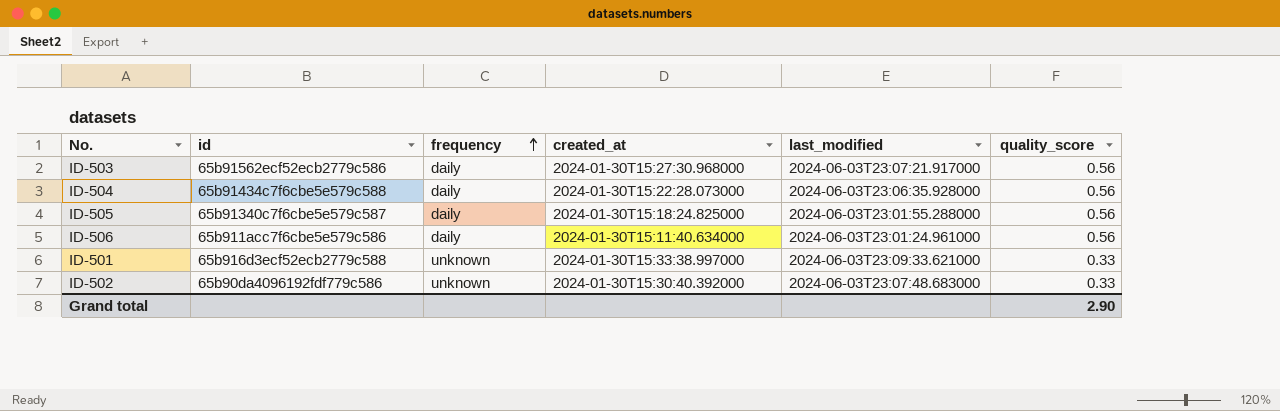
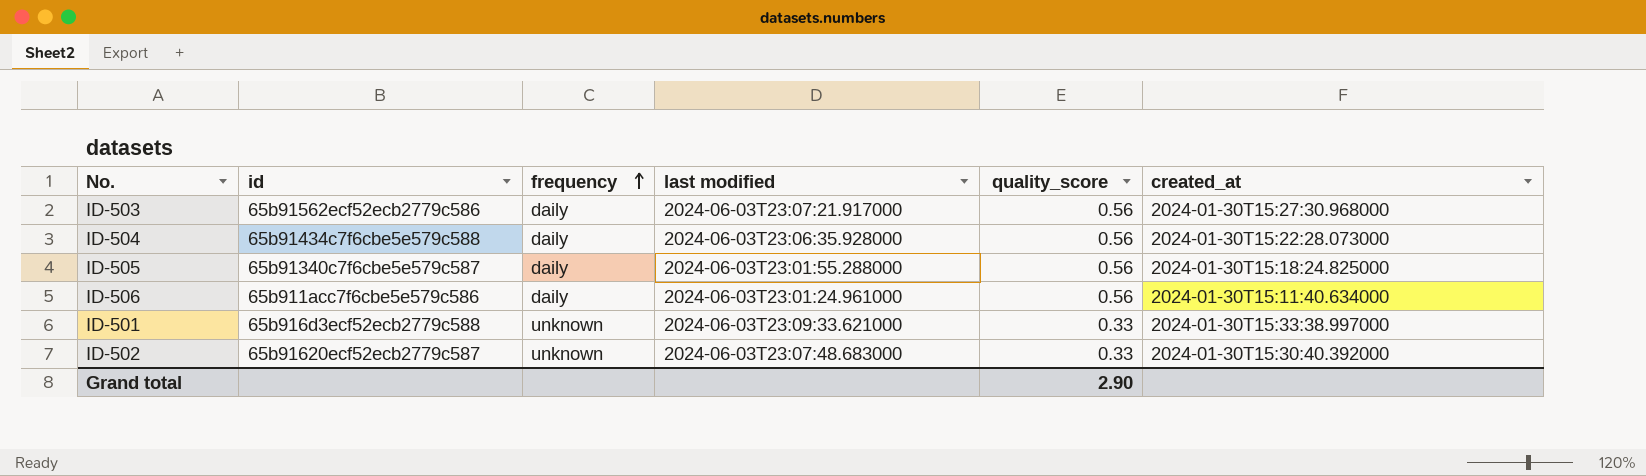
column name: last_modified -> last modified
column created_at | position: 4 -> 6
ID-502 | id: 65b90da4096192fdf779c586 -> 65b91620ecf52ecb2779c587

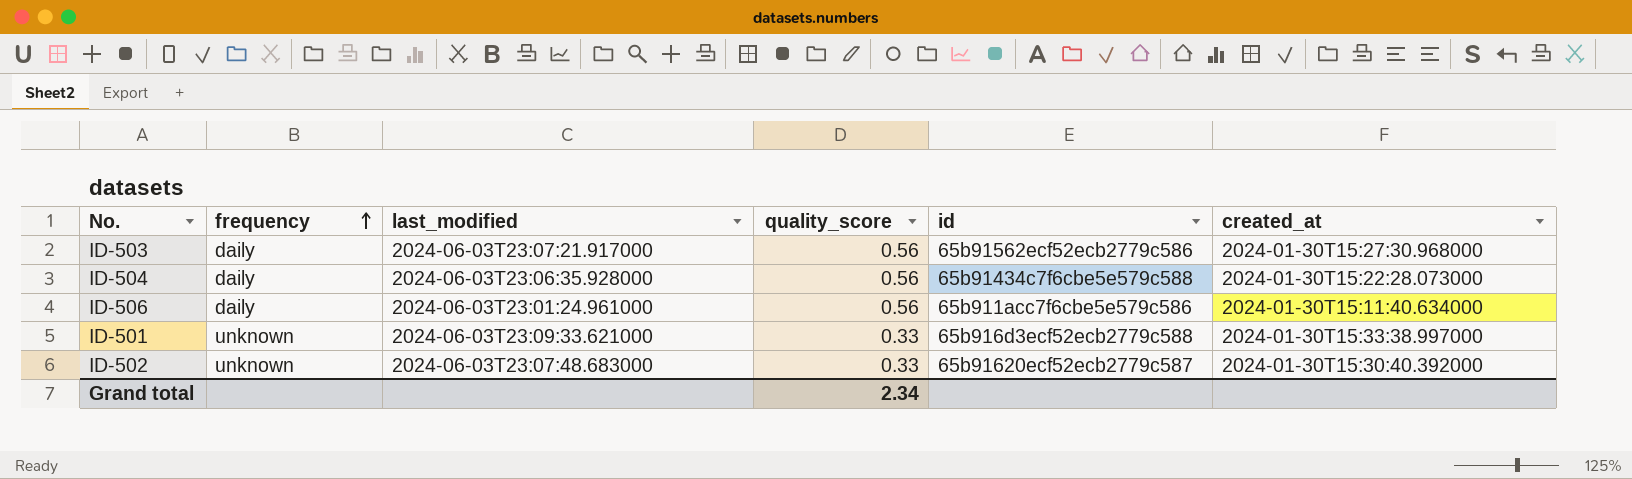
column name: last modified -> last_modified
column id | position: 2 -> 5
row ID-505: 65b91340c7f6cbe5e579c587 | daily | 2024-06-03T23:01:55.288000 | 0.56 | 2024-01-30T15:18:24.825000 -> none
Grand total | quality_score: 2.90 -> 2.34

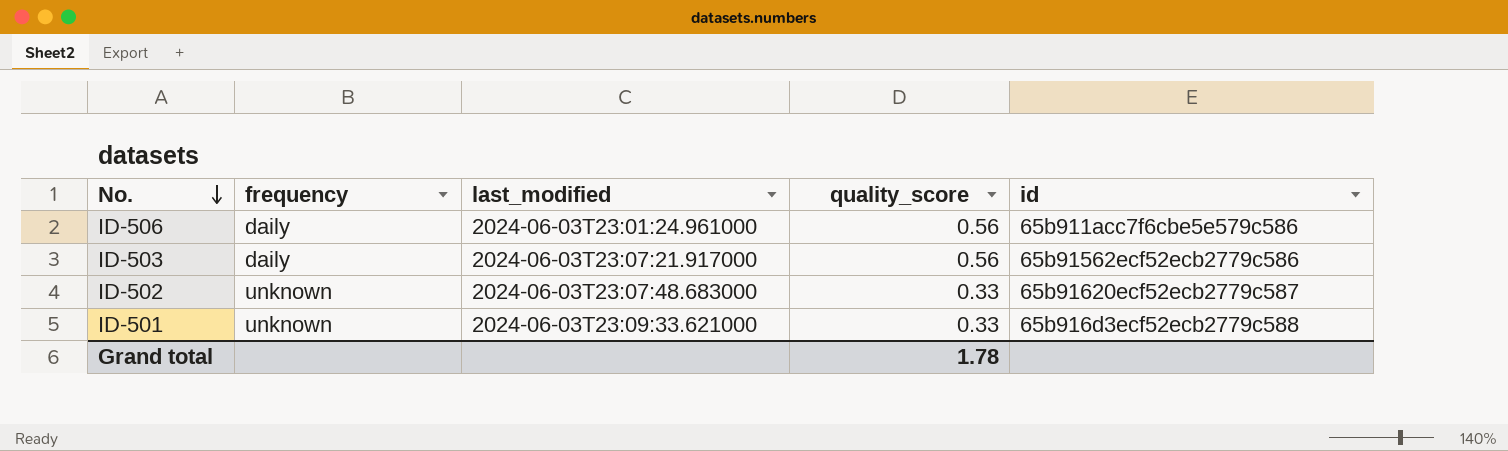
row order: frequency ascending -> No. descending
column created_at | position: 6 -> none
row ID-504: daily | 2024-06-03T23:06:35.928000 | 0.56 | 65b91434c7f6cbe5e579c588 | 2024-01-30T15:22:28.073000 -> none
Grand total | quality_score: 2.34 -> 1.78

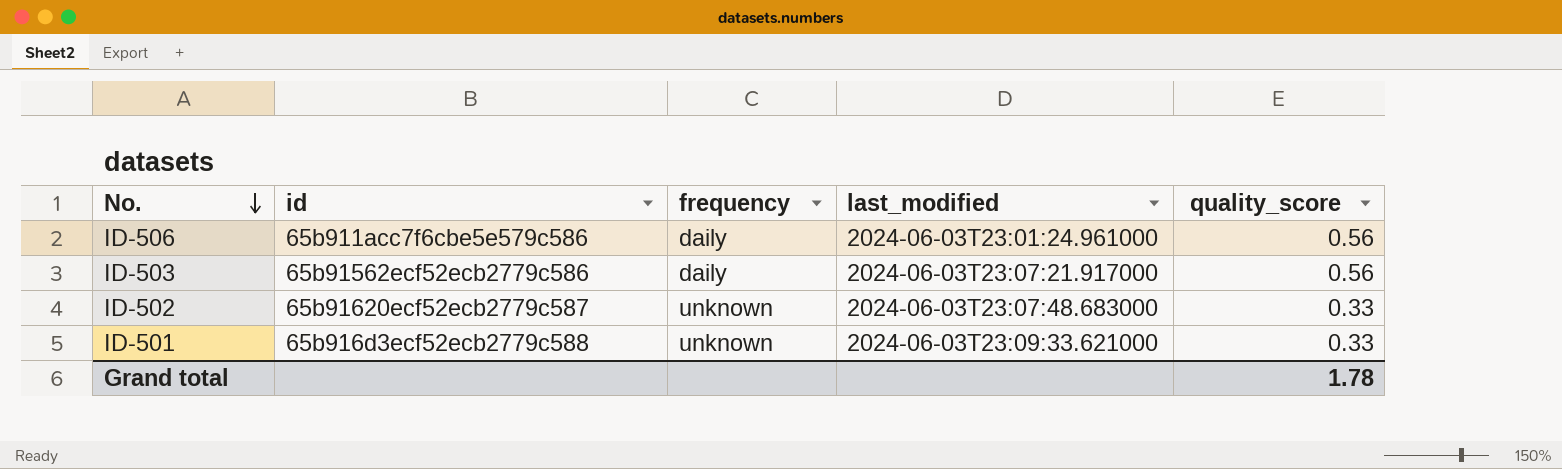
column id | position: 5 -> 2

